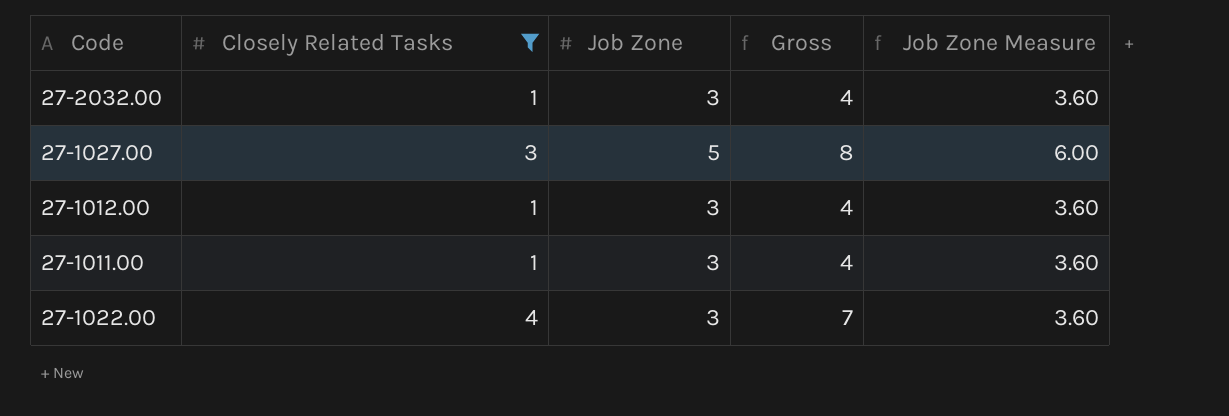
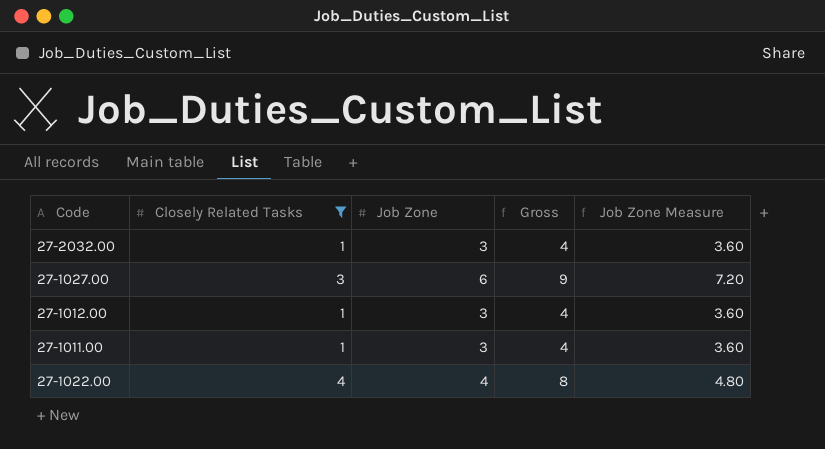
27-1027.00 | Job Zone: 5 -> 6
27-1027.00 | Gross: 8 -> 9
27-1027.00 | Job Zone Measure: 6.00 -> 7.20
27-1022.00 | Job Zone: 3 -> 4
27-1022.00 | Gross: 7 -> 8
27-1022.00 | Job Zone Measure: 3.60 -> 4.80

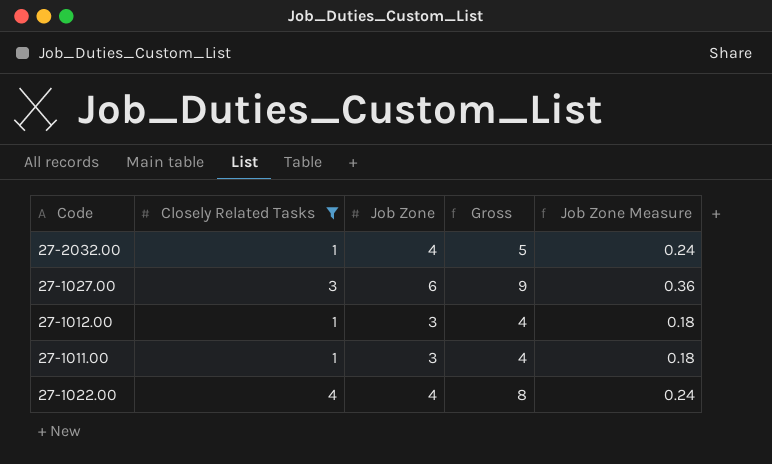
column Job Zone Measure | formula: [Job Zone] * 1.2 -> [Job Zone] * 0.06
27-2032.00 | Job Zone: 3 -> 4
27-2032.00 | Gross: 4 -> 5

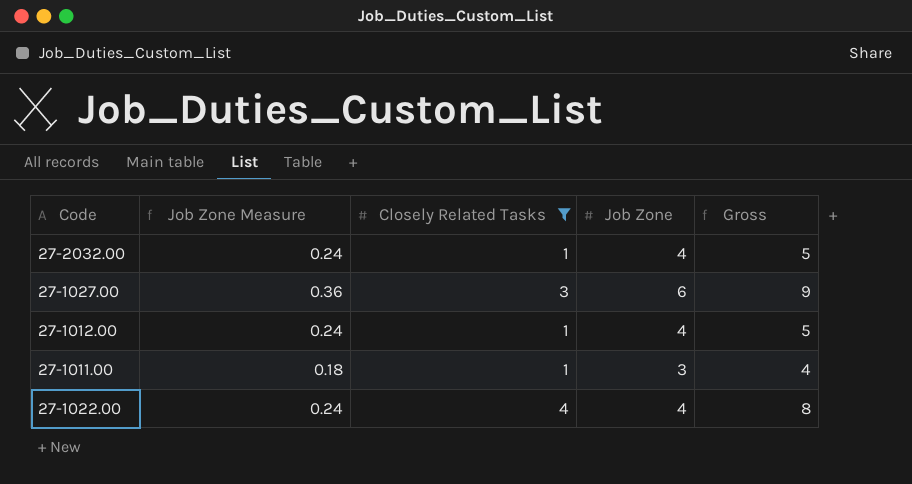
column Job Zone Measure | position: 5 -> 2
27-1012.00 | Job Zone Measure: 0.18 -> 0.24
27-1012.00 | Job Zone: 3 -> 4
27-1012.00 | Gross: 4 -> 5

